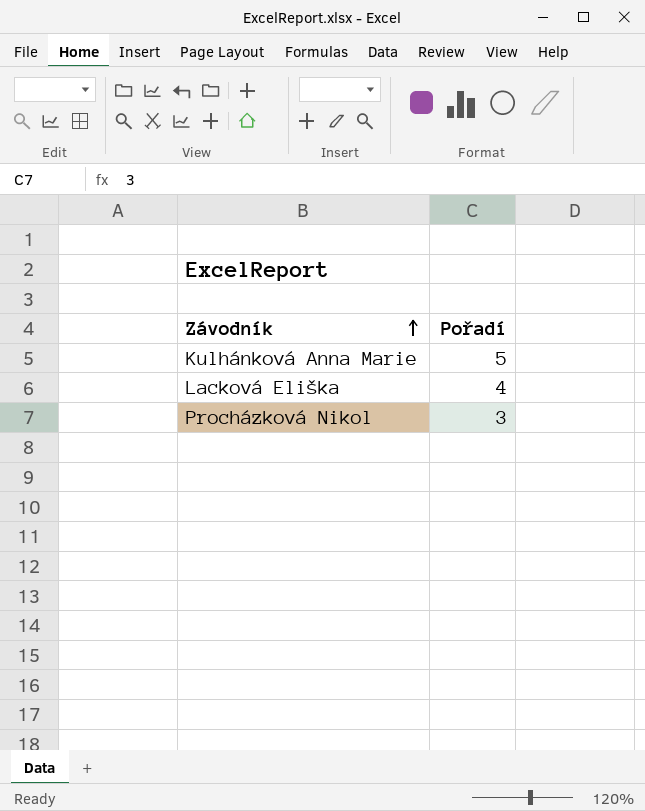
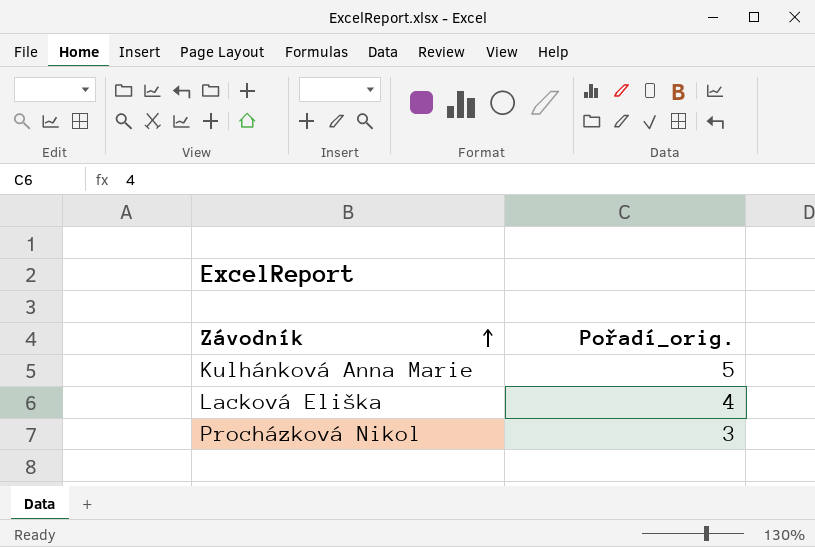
column name: Pořadí -> Pořadí_orig.

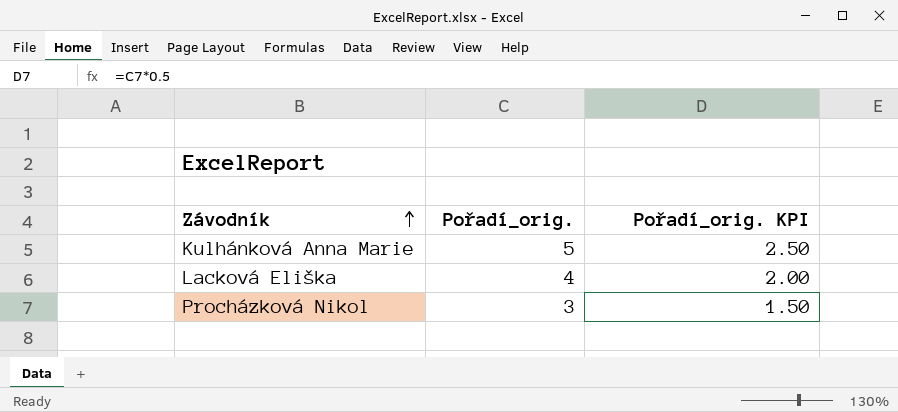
column Pořadí_orig. KPI | formula: none -> [Pořadí_orig.] * 0.5

